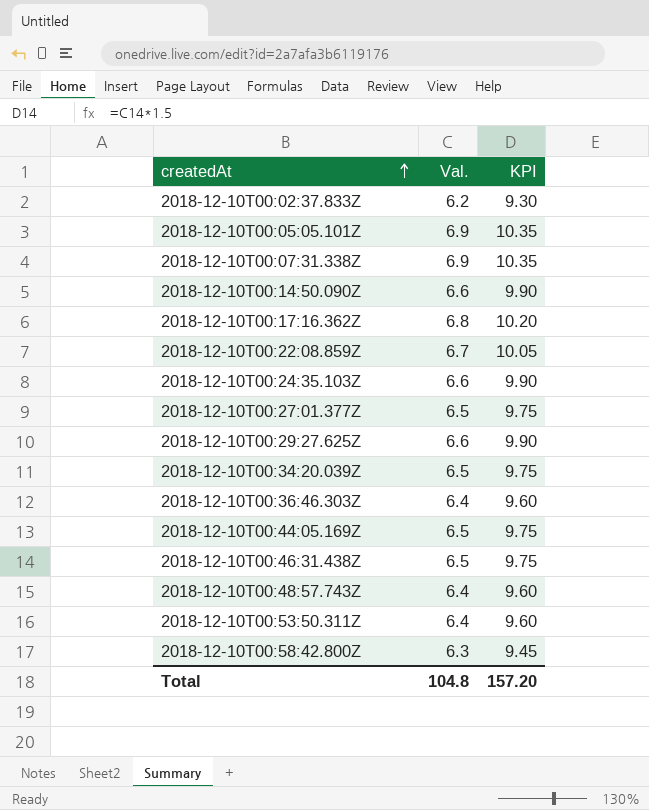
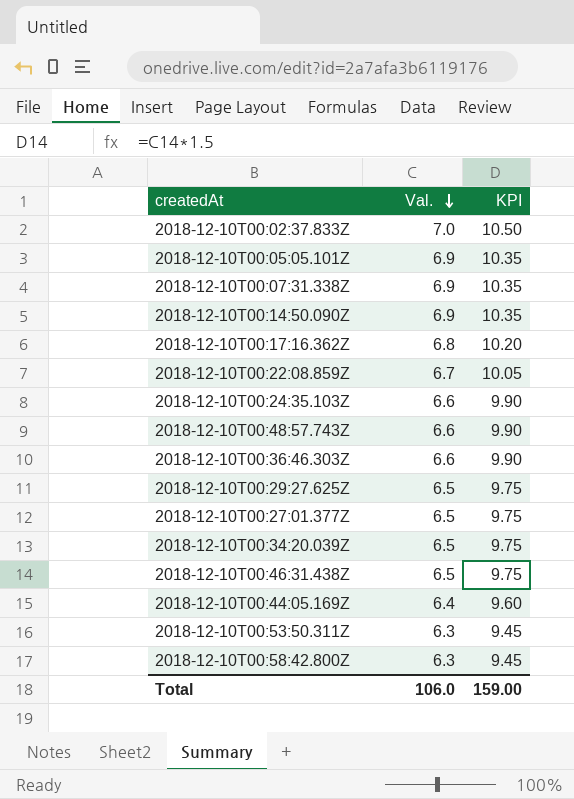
row order: createdAt ascending -> Val. descending
2018-12-10T00:02:37.833Z | Val.: 6.2 -> 7.0
2018-12-10T00:02:37.833Z | KPI: 9.30 -> 10.50
2018-12-10T00:14:50.090Z | Val.: 6.6 -> 6.9
2018-12-10T00:14:50.090Z | KPI: 9.90 -> 10.35
2018-12-10T00:48:57.743Z | Val.: 6.4 -> 6.6
2018-12-10T00:48:57.743Z | KPI: 9.60 -> 9.90
2018-12-10T00:36:46.303Z | Val.: 6.4 -> 6.6
2018-12-10T00:36:46.303Z | KPI: 9.60 -> 9.90
2018-12-10T00:29:27.625Z | Val.: 6.6 -> 6.5
2018-12-10T00:29:27.625Z | KPI: 9.90 -> 9.75
2018-12-10T00:44:05.169Z | Val.: 6.5 -> 6.4
2018-12-10T00:44:05.169Z | KPI: 9.75 -> 9.60
2018-12-10T00:53:50.311Z | Val.: 6.4 -> 6.3
2018-12-10T00:53:50.311Z | KPI: 9.60 -> 9.45
Total | Val.: 104.8 -> 106.0
Total | KPI: 157.20 -> 159.00

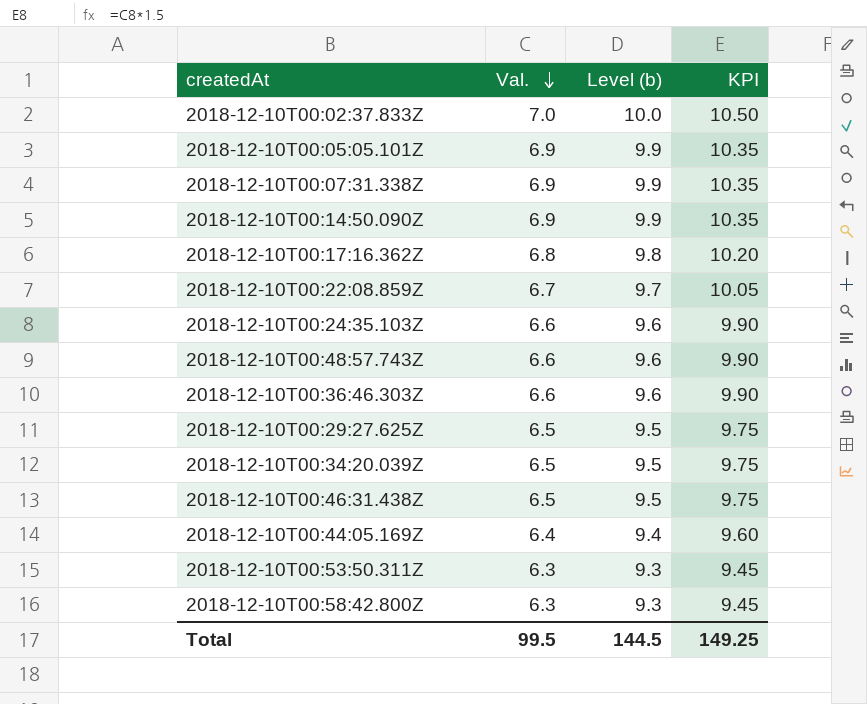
column Level (b) | formula: none -> [Val.] + 3
row 2018-12-10T00:27:01.377Z: 6.5 | 9.75 -> none
Total | Val.: 106.0 -> 99.5
Total | KPI: 159.00 -> 149.25

